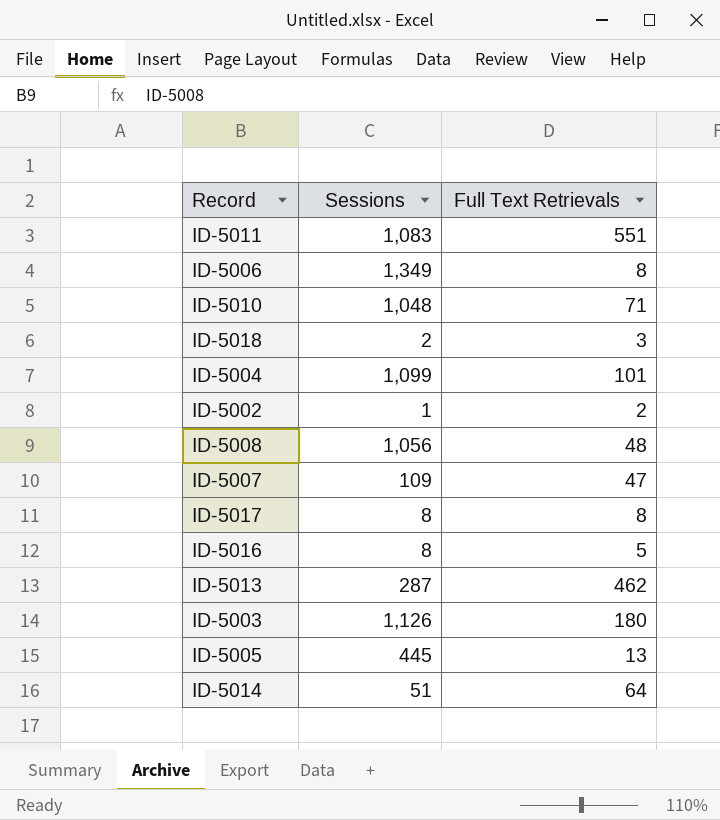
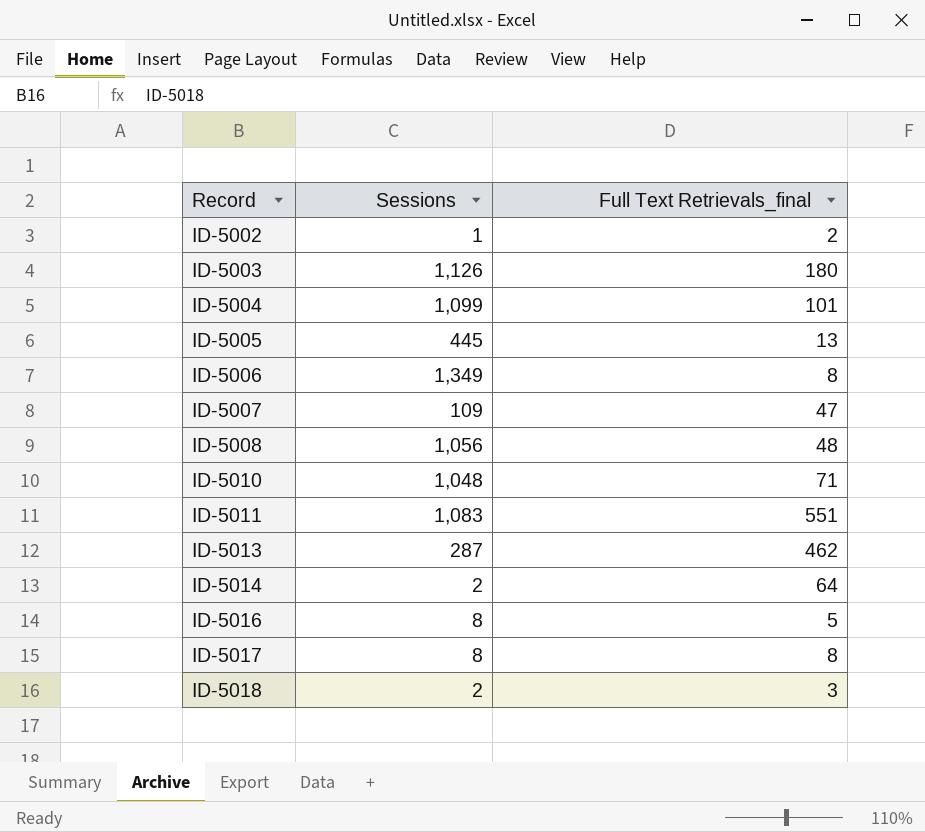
row order: none -> Record ascending
column name: Full Text Retrievals -> Full Text Retrievals_final
ID-5014 | Sessions: 51 -> 2

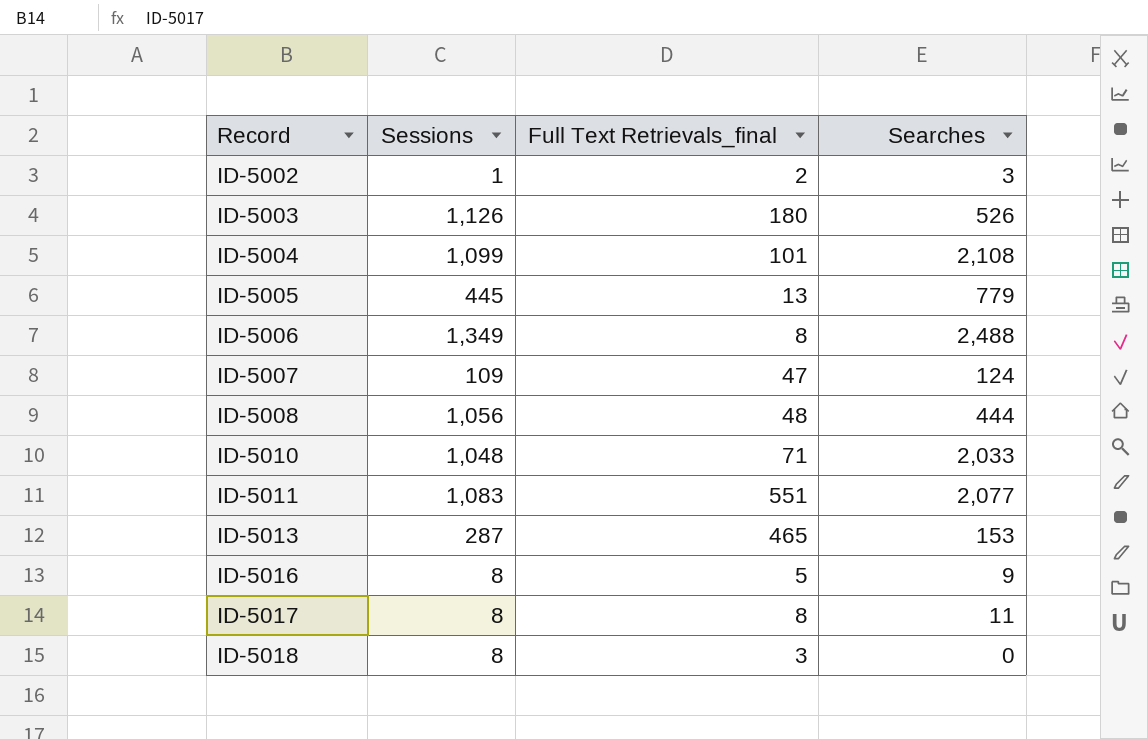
column Searches | position: none -> 4
row ID-5014: 2 | 64 -> none
ID-5013 | Full Text Retrievals_final: 462 -> 465
ID-5018 | Sessions: 2 -> 8

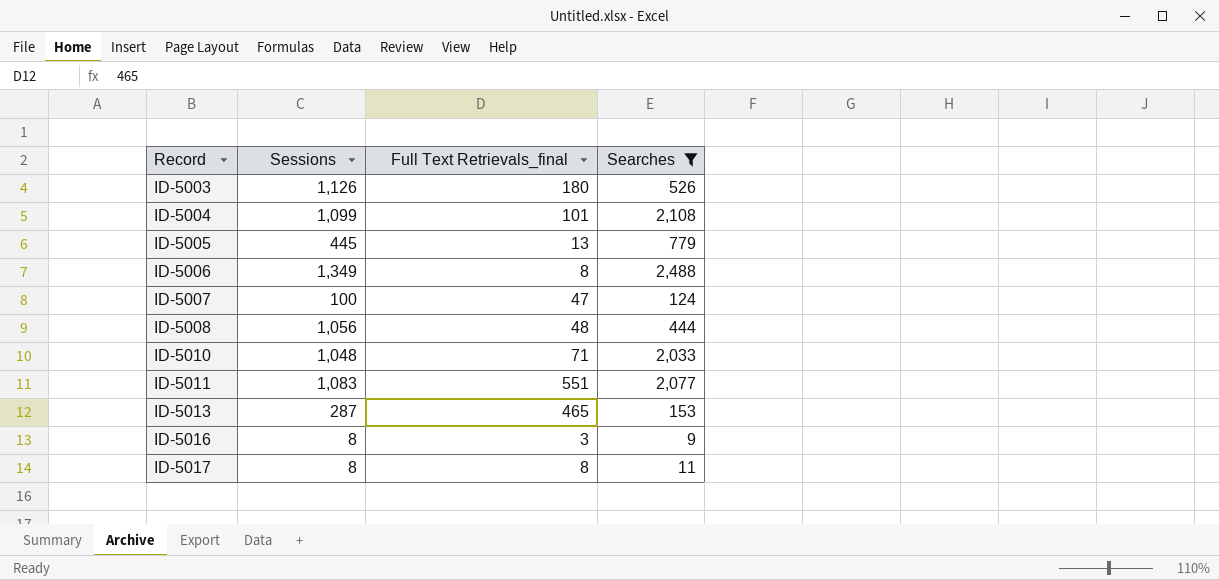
filter: none -> Searches >= 9
ID-5007 | Sessions: 109 -> 100
ID-5016 | Full Text Retrievals_final: 5 -> 3

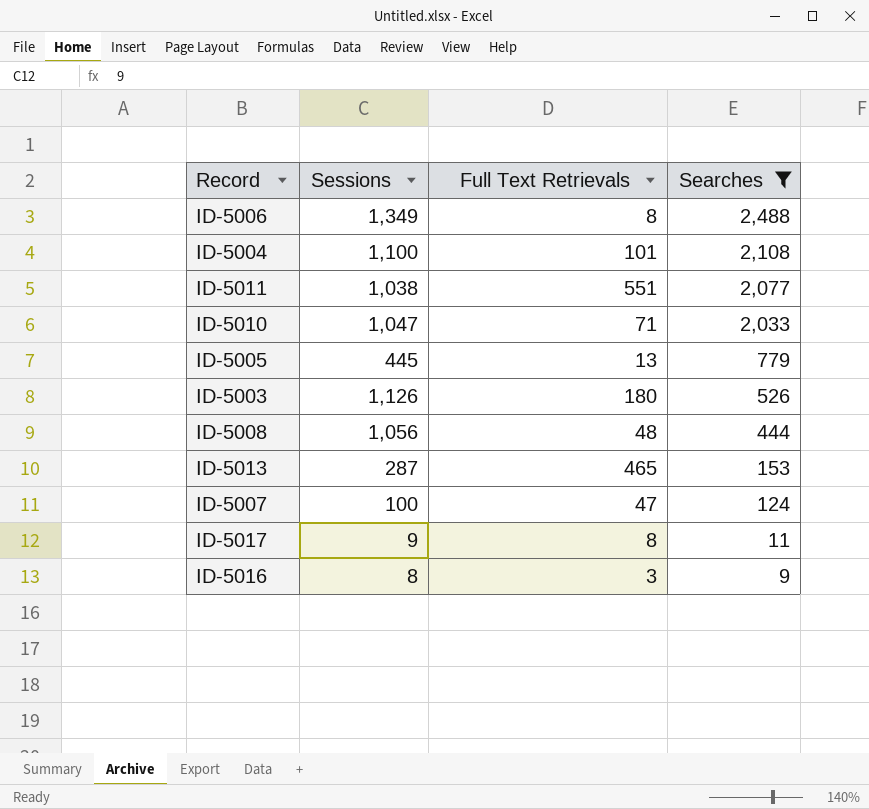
row order: Record ascending -> Searches descending
column name: Full Text Retrievals_final -> Full Text Retrievals
ID-5004 | Sessions: 1,099 -> 1,100
ID-5011 | Sessions: 1,083 -> 1,038
ID-5010 | Sessions: 1,048 -> 1,047
ID-5017 | Sessions: 8 -> 9

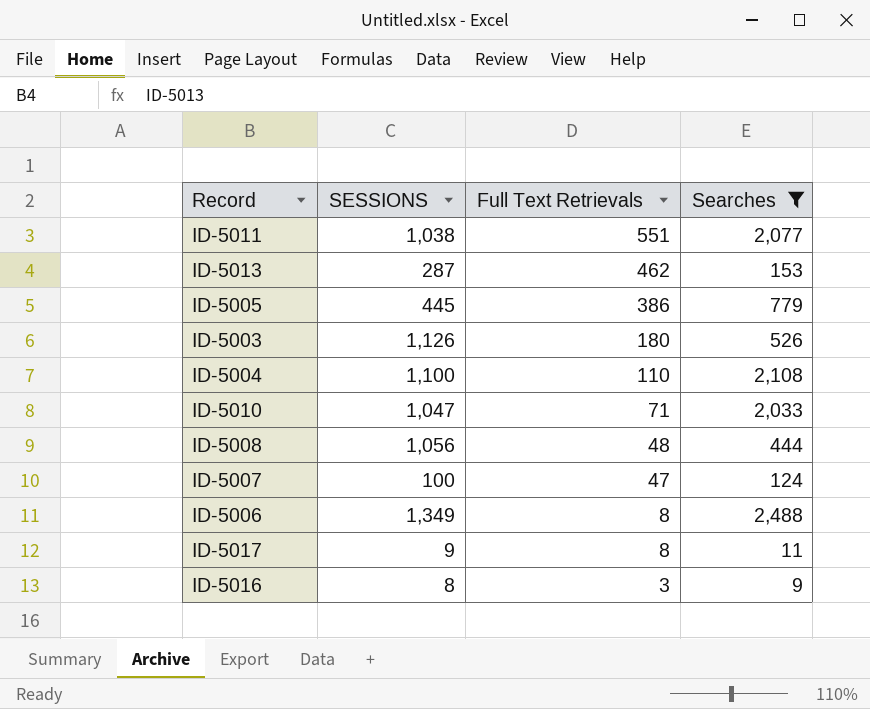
row order: Searches descending -> Full Text Retrievals descending
column name: Sessions -> SESSIONS
ID-5013 | Full Text Retrievals: 465 -> 462
ID-5005 | Full Text Retrievals: 13 -> 386
ID-5004 | Full Text Retrievals: 101 -> 110

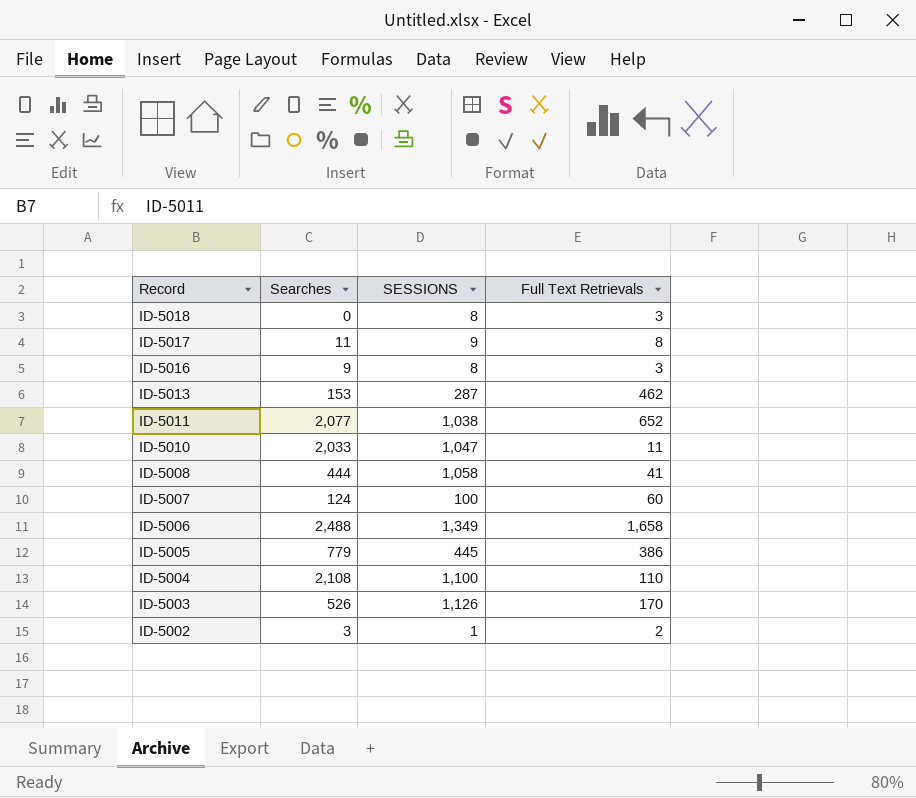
filter: Searches >= 9 -> none
row order: Full Text Retrievals descending -> Record descending
column Searches | position: 4 -> 2
ID-5011 | Full Text Retrievals: 551 -> 652
ID-5010 | Full Text Retrievals: 71 -> 11
ID-5008 | SESSIONS: 1,056 -> 1,058
ID-5008 | Full Text Retrievals: 48 -> 41
ID-5007 | Full Text Retrievals: 47 -> 60
ID-5006 | Full Text Retrievals: 8 -> 1,658
ID-5003 | Full Text Retrievals: 180 -> 170

